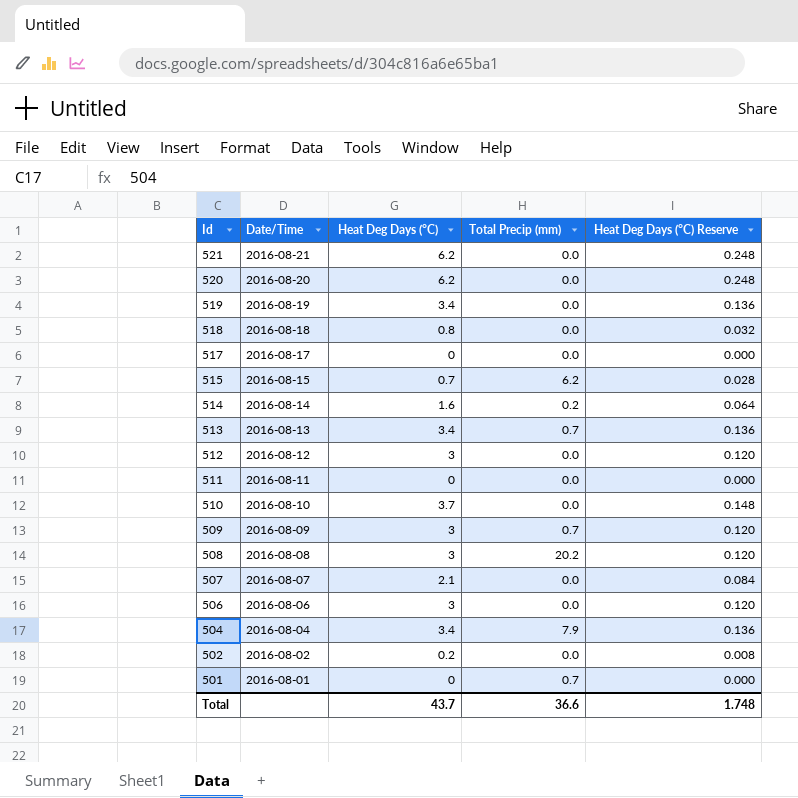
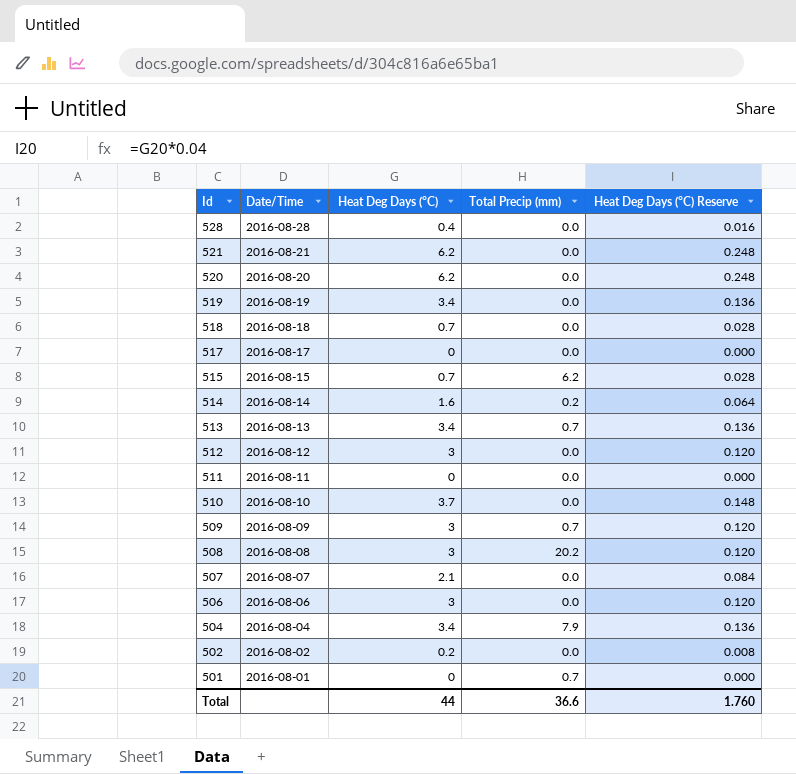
row 528: none -> 2016-08-28 | 0.4 | 0.0 | 0.016
518 | Heat Deg Days (°C): 0.8 -> 0.7
518 | Heat Deg Days (°C) Reserve: 0.032 -> 0.028
Total | Heat Deg Days (°C): 43.7 -> 44
Total | Heat Deg Days (°C) Reserve: 1.748 -> 1.760

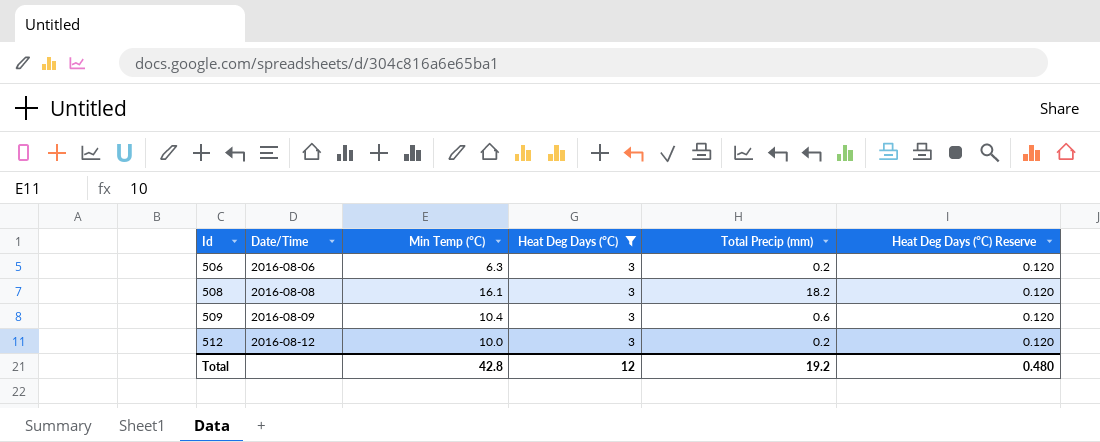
filter: none -> Heat Deg Days (°C) = 3
row order: Id descending -> Id ascending
column Min Temp (°C) | position: none -> 3
506 | Total Precip (mm): 0.0 -> 0.2
508 | Total Precip (mm): 20.2 -> 18.2
509 | Total Precip (mm): 0.7 -> 0.6
512 | Total Precip (mm): 0.0 -> 0.2
Total | Heat Deg Days (°C): 44 -> 12
Total | Total Precip (mm): 36.6 -> 19.2
Total | Heat Deg Days (°C) Reserve: 1.760 -> 0.480

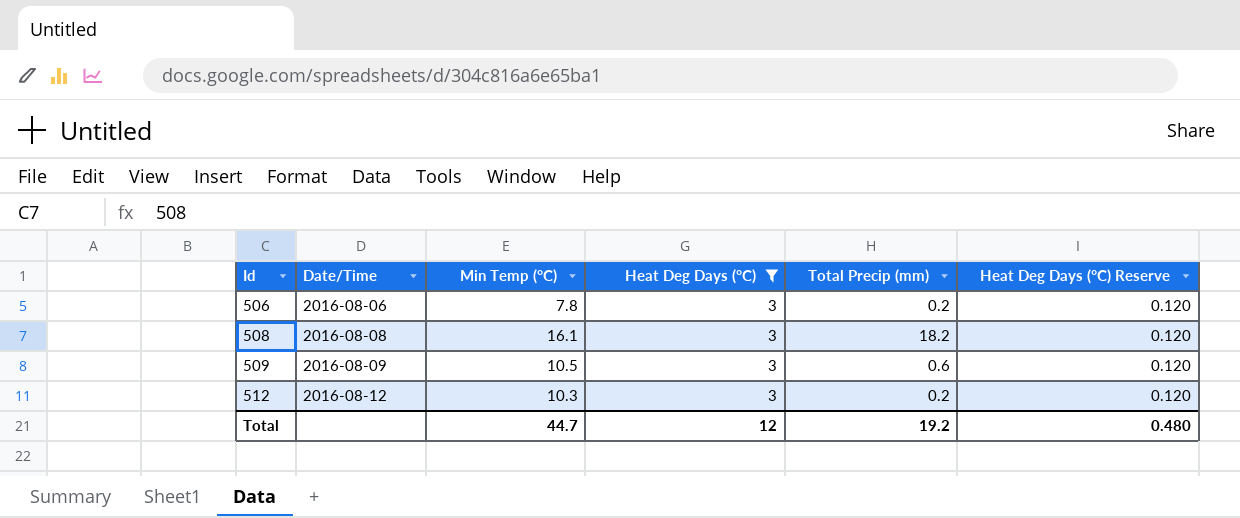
506 | Min Temp (°C): 6.3 -> 7.8
509 | Min Temp (°C): 10.4 -> 10.5
512 | Min Temp (°C): 10.0 -> 10.3
Total | Min Temp (°C): 42.8 -> 44.7

